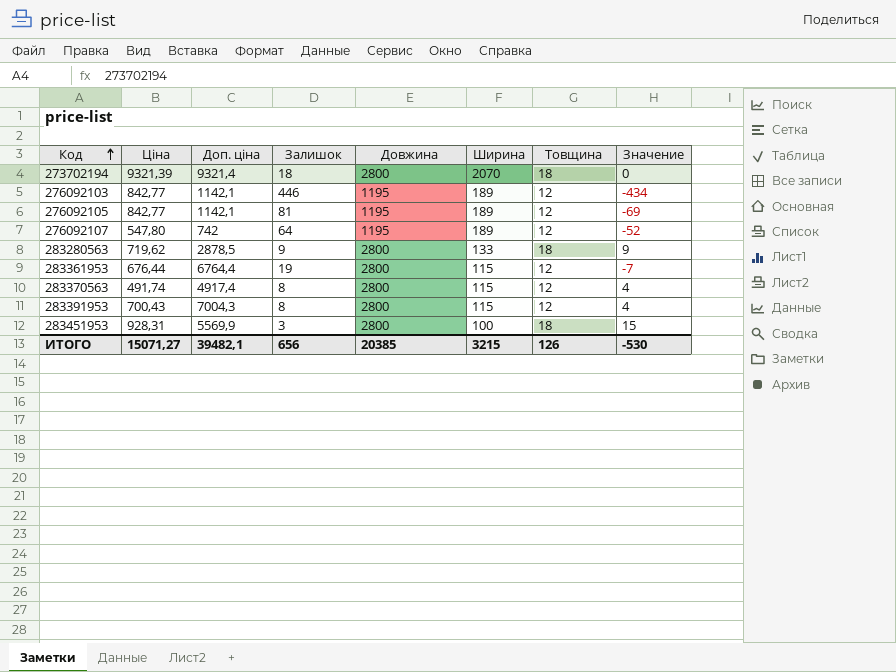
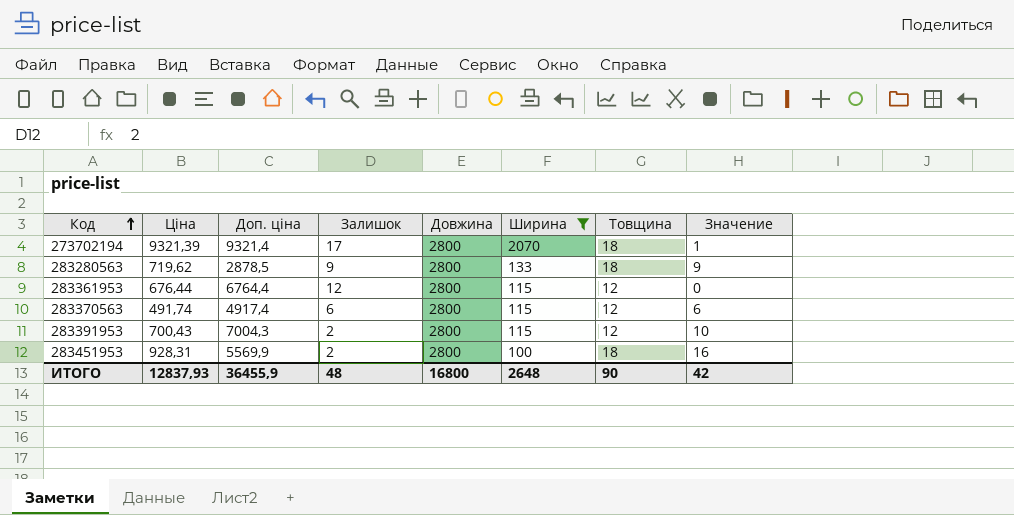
filter: none -> Ширина != 189
273702194 | Залишок: 18 -> 17
273702194 | Значение: 0 -> 1
283361953 | Залишок: 19 -> 12
283361953 | Значение: -7 -> 0
283370563 | Залишок: 8 -> 6
283370563 | Значение: 4 -> 6
283391953 | Залишок: 8 -> 2
283391953 | Значение: 4 -> 10
283451953 | Залишок: 3 -> 2
283451953 | Значение: 15 -> 16
ИТОГО | Ціна: 15071,27 -> 12837,93
ИТОГО | Доп. ціна: 39482,1 -> 36455,9
ИТОГО | Залишок: 656 -> 48
ИТОГО | Довжина: 20385 -> 16800
ИТОГО | Ширина: 3215 -> 2648
ИТОГО | Товщина: 126 -> 90
ИТОГО | Значение: -530 -> 42

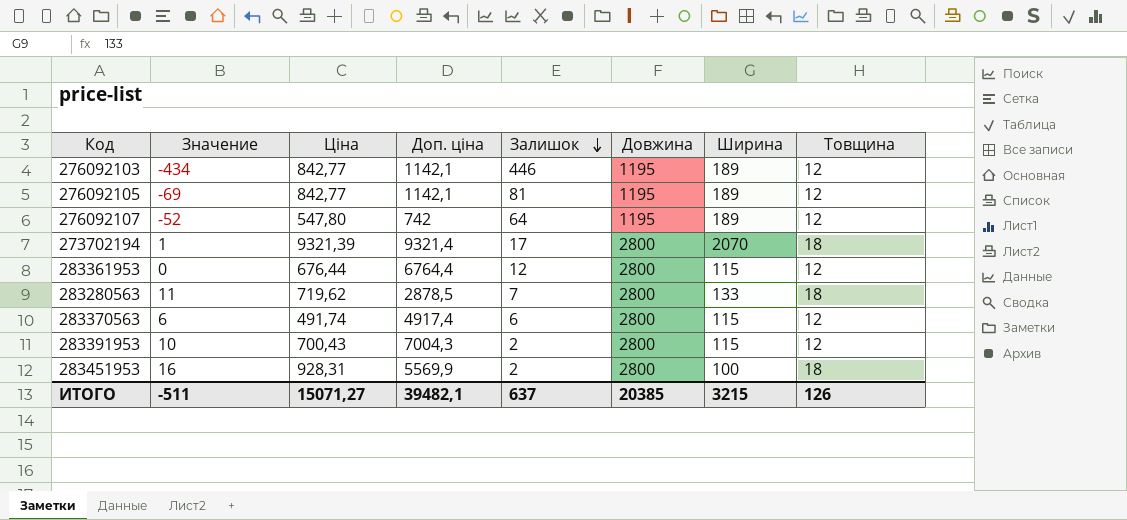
filter: Ширина != 189 -> none
row order: Код ascending -> Залишок descending
column Значение | position: 8 -> 2
283280563 | Значение: 9 -> 11
283280563 | Залишок: 9 -> 7
ИТОГО | Значение: 42 -> -511
ИТОГО | Ціна: 12837,93 -> 15071,27
ИТОГО | Доп. ціна: 36455,9 -> 39482,1
ИТОГО | Залишок: 48 -> 637
ИТОГО | Довжина: 16800 -> 20385
ИТОГО | Ширина: 2648 -> 3215
ИТОГО | Товщина: 90 -> 126

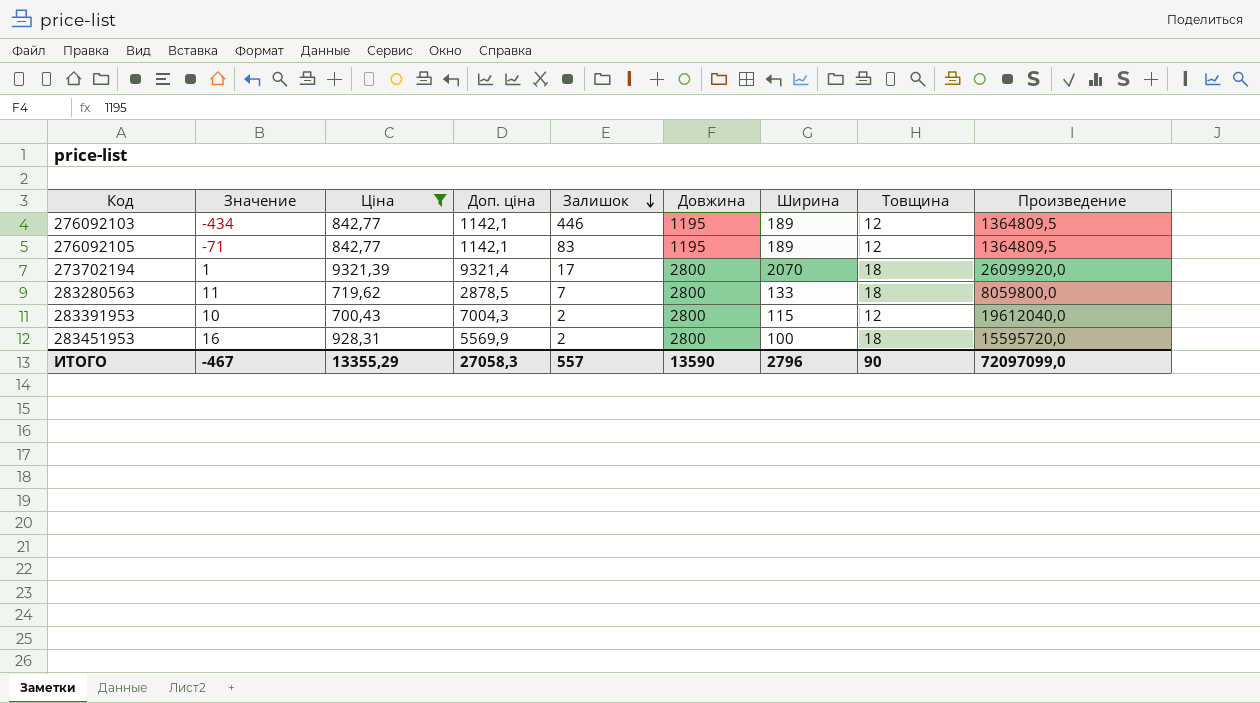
filter: none -> Ціна >= 700,43
column Произведение | formula: none -> [Доп. ціна] * [Довжина]
276092105 | Значение: -69 -> -71
276092105 | Залишок: 81 -> 83
ИТОГО | Значение: -511 -> -467
ИТОГО | Ціна: 15071,27 -> 13355,29
ИТОГО | Доп. ціна: 39482,1 -> 27058,3
ИТОГО | Залишок: 637 -> 557
ИТОГО | Довжина: 20385 -> 13590
ИТОГО | Ширина: 3215 -> 2796
ИТОГО | Товщина: 126 -> 90

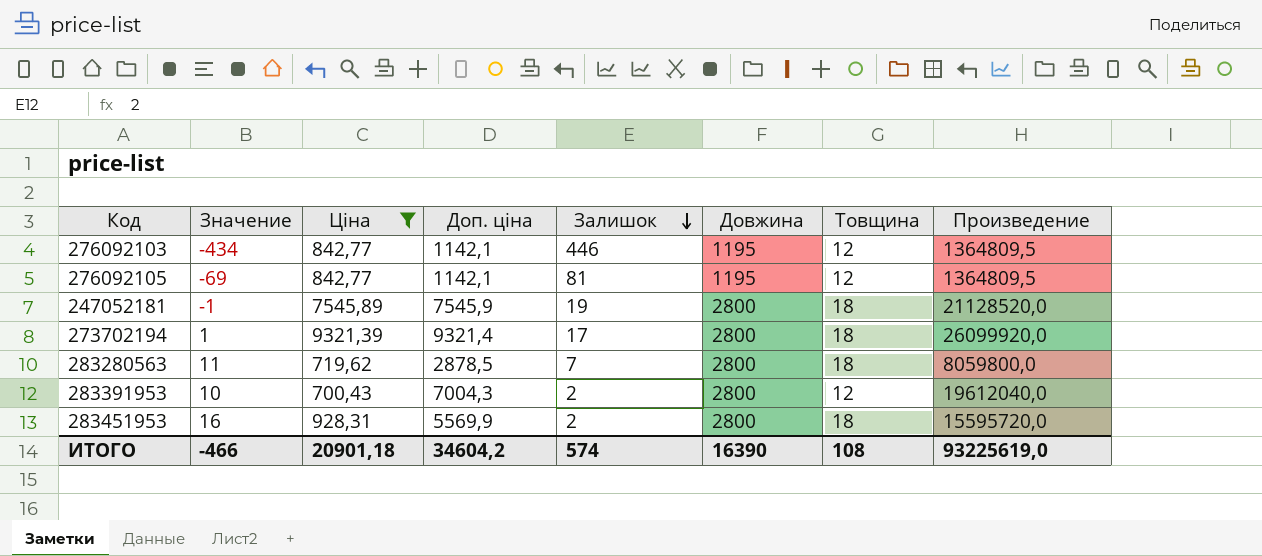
column Ширина | position: 7 -> none
276092105 | Значение: -71 -> -69
276092105 | Залишок: 83 -> 81
row 247052181: none -> -1 | 7545,89 | 7545,9 | 19 | 2800 | 18 | 21128520,0
ИТОГО | Значение: -467 -> -466
ИТОГО | Ціна: 13355,29 -> 20901,18
ИТОГО | Доп. ціна: 27058,3 -> 34604,2
ИТОГО | Залишок: 557 -> 574
ИТОГО | Довжина: 13590 -> 16390
ИТОГО | Товщина: 90 -> 108
ИТОГО | Произведение: 72097099,0 -> 93225619,0

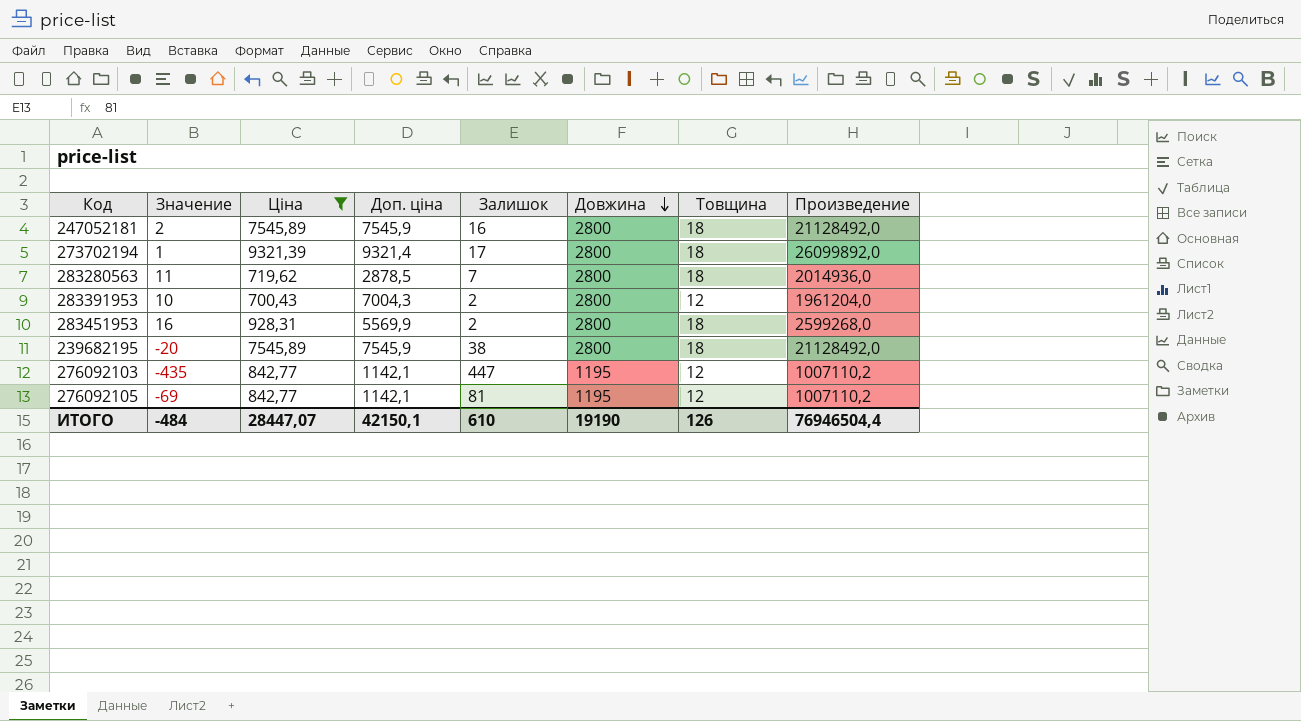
row order: Залишок descending -> Довжина descending
column Произведение | formula: [Доп. ціна] * [Довжина] -> [Ціна] * [Довжина]
247052181 | Значение: -1 -> 2
247052181 | Залишок: 19 -> 16
row 239682195: none -> -20 | 7545,89 | 7545,9 | 38 | 2800 | 18 | 21128492,0
276092103 | Значение: -434 -> -435
276092103 | Залишок: 446 -> 447
ИТОГО | Значение: -466 -> -484
ИТОГО | Ціна: 20901,18 -> 28447,07
ИТОГО | Доп. ціна: 34604,2 -> 42150,1
ИТОГО | Залишок: 574 -> 610
ИТОГО | Довжина: 16390 -> 19190
ИТОГО | Товщина: 108 -> 126
ИТОГО | Произведение: 93225619,0 -> 76946504,4

